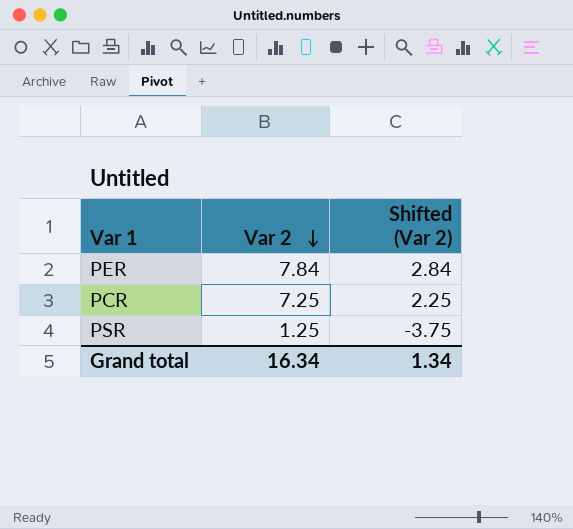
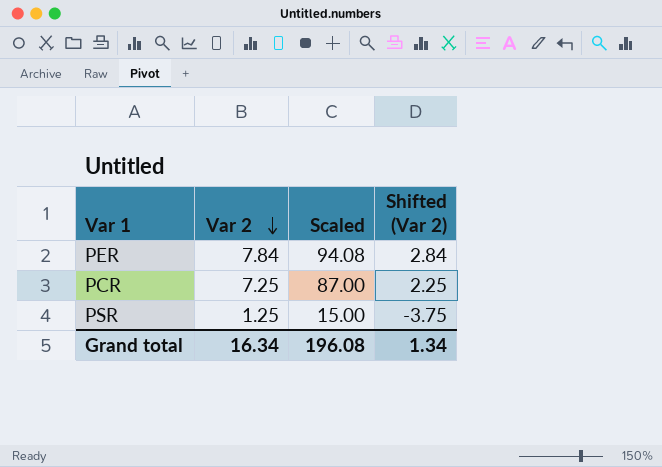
column Scaled | formula: none -> [Var 2] * 12

